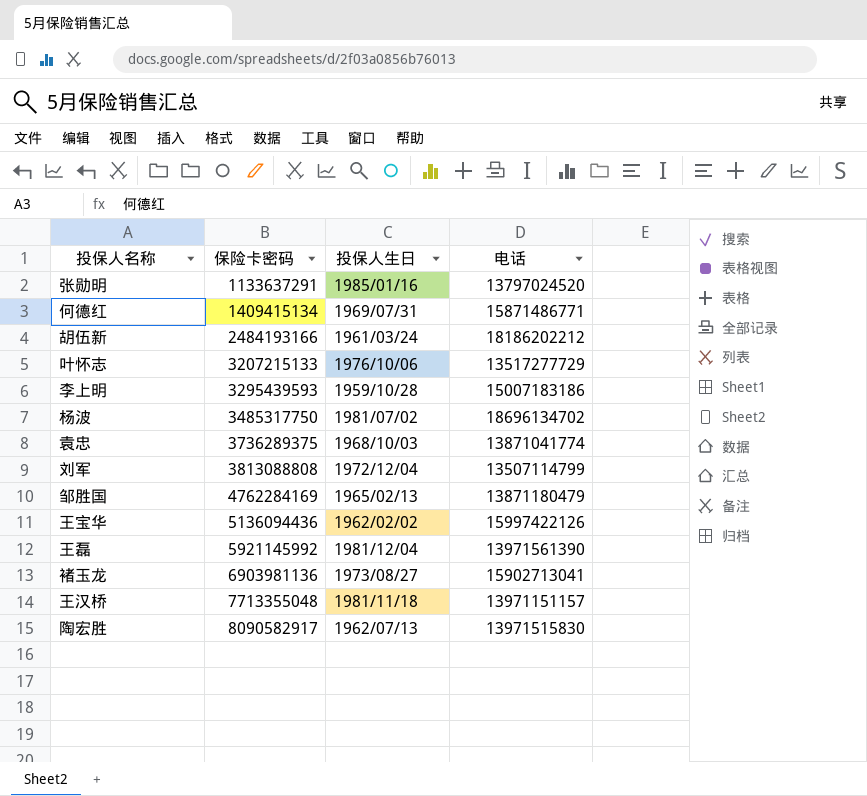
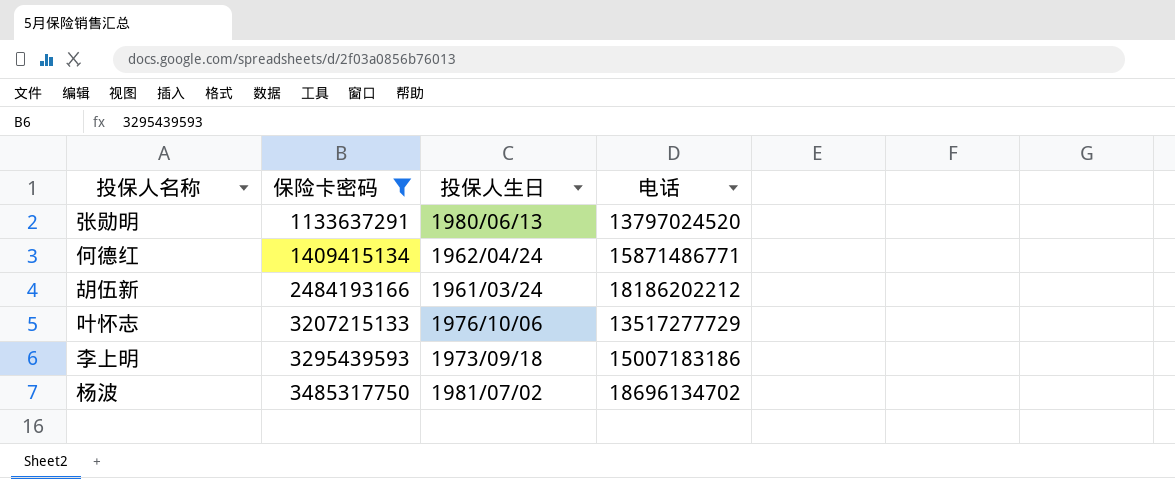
filter: none -> 保险卡密码 <= 3485317750
张勋明 | 投保人生日: 1985/01/16 -> 1980/06/13
何德红 | 投保人生日: 1969/07/31 -> 1962/04/24
李上明 | 投保人生日: 1959/10/28 -> 1973/09/18

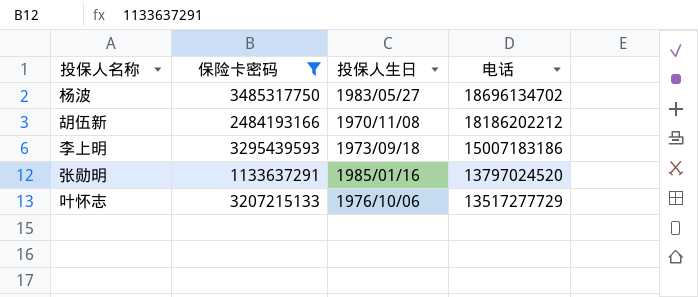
row order: 保险卡密码 ascending -> 电话 descending
row 何德红: 1409415134 | 1962/04/24 | 15871486771 -> none
杨波 | 投保人生日: 1981/07/02 -> 1983/05/27
胡伍新 | 投保人生日: 1961/03/24 -> 1970/11/08
张勋明 | 投保人生日: 1980/06/13 -> 1985/01/16

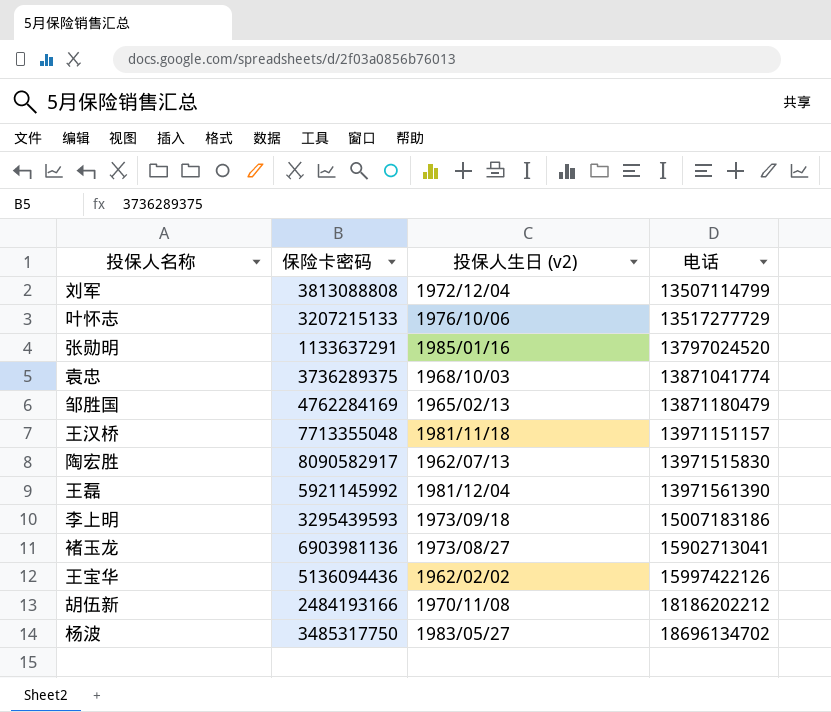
filter: 保险卡密码 <= 3485317750 -> none
row order: 电话 descending -> 电话 ascending
column name: 投保人生日 -> 投保人生日 (v2)

